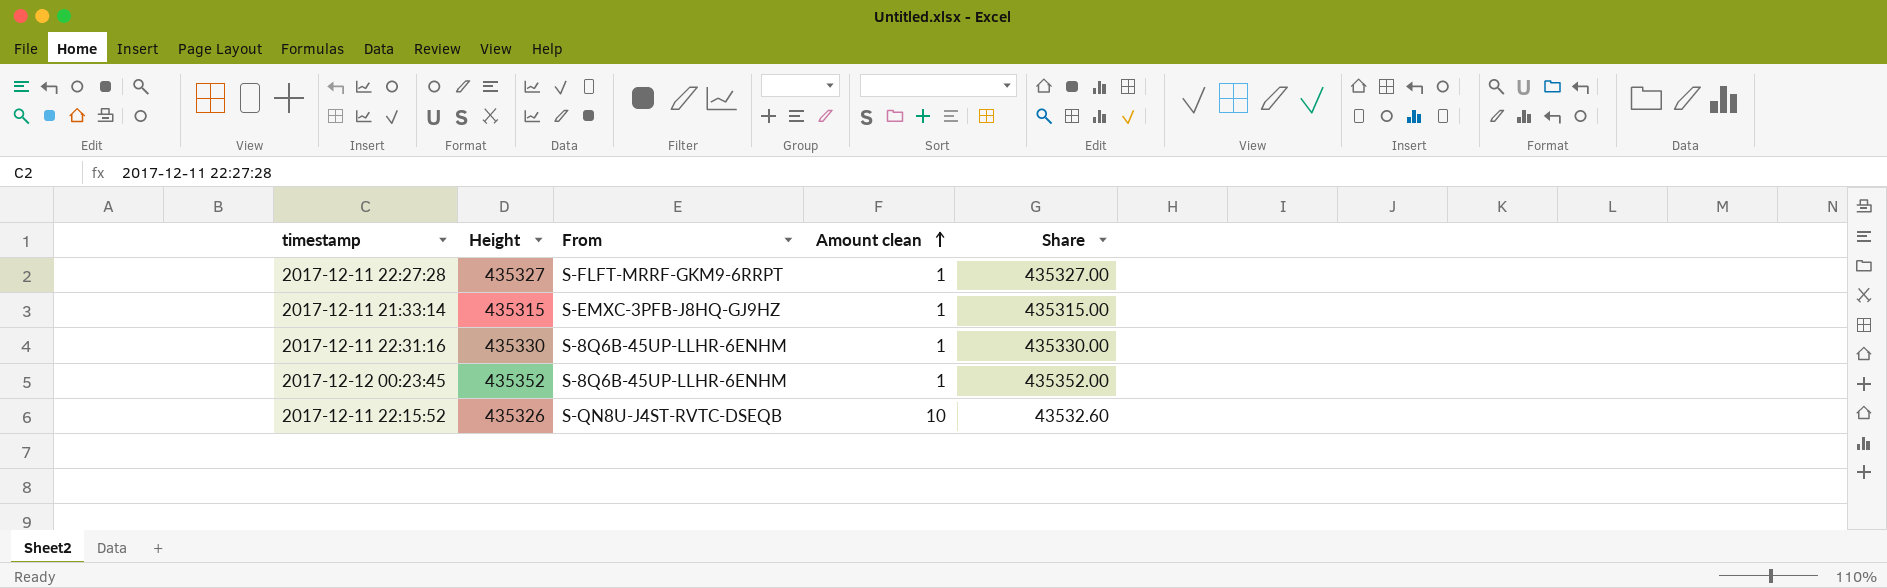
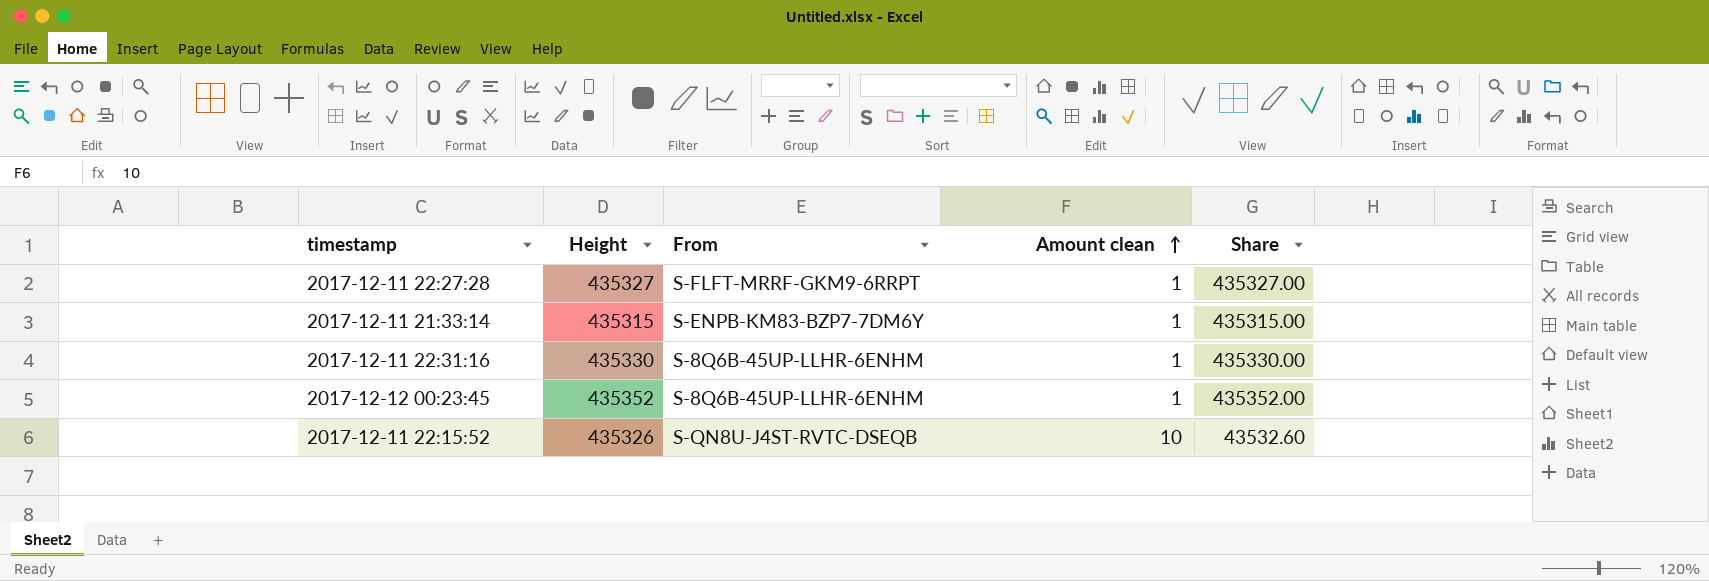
2017-12-11 21:33:14 | From: S-EMXC-3PFB-J8HQ-GJ9HZ -> S-ENPB-KM83-BZP7-7DM6Y

